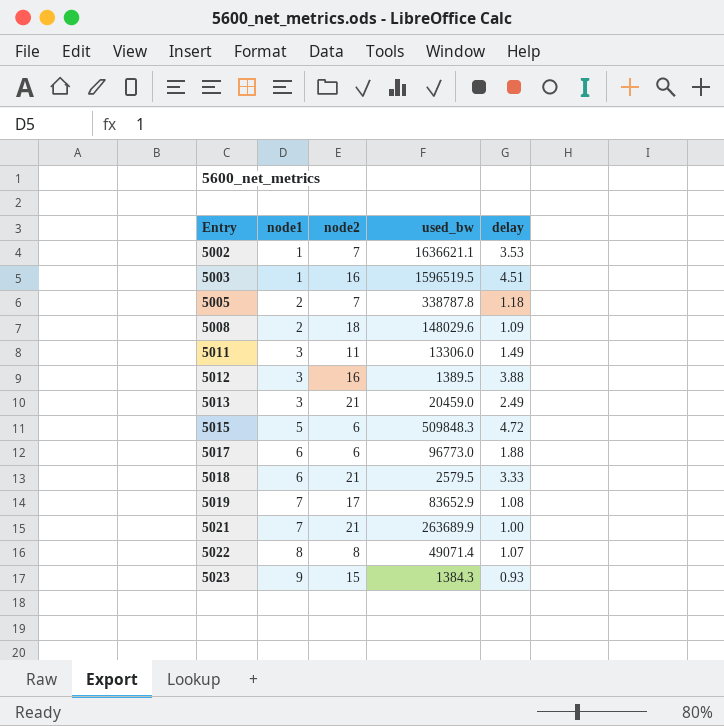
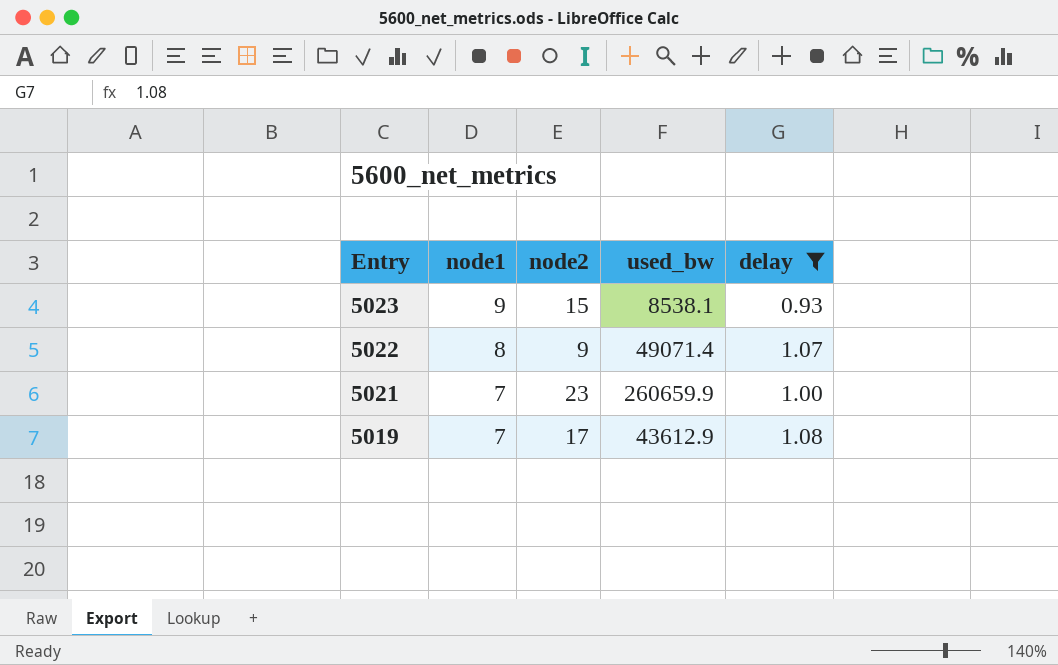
filter: none -> delay <= 1.08
row order: Entry ascending -> Entry descending
5023 | used_bw: 1384.3 -> 8538.1
5022 | node2: 8 -> 9
5021 | node2: 21 -> 23
5021 | used_bw: 263689.9 -> 260659.9
5019 | used_bw: 83652.9 -> 43612.9

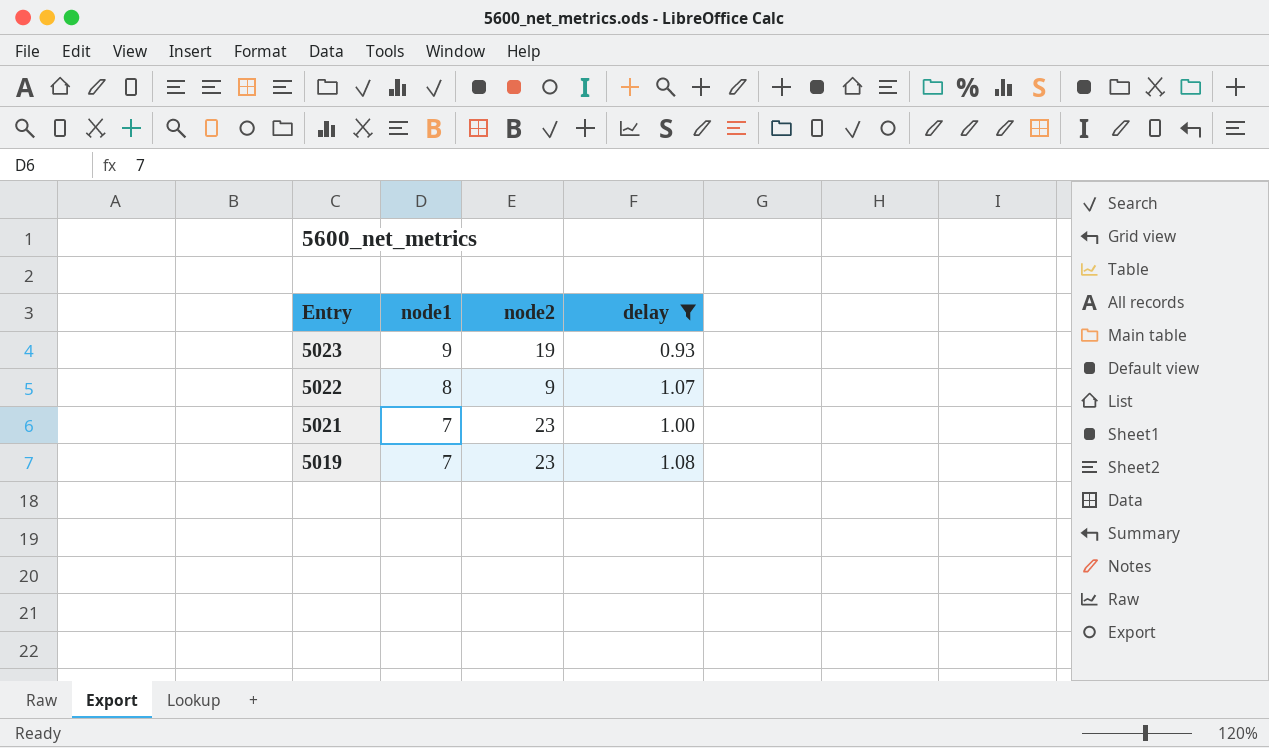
column used_bw | position: 4 -> none
5023 | node2: 15 -> 19
5019 | node2: 17 -> 23

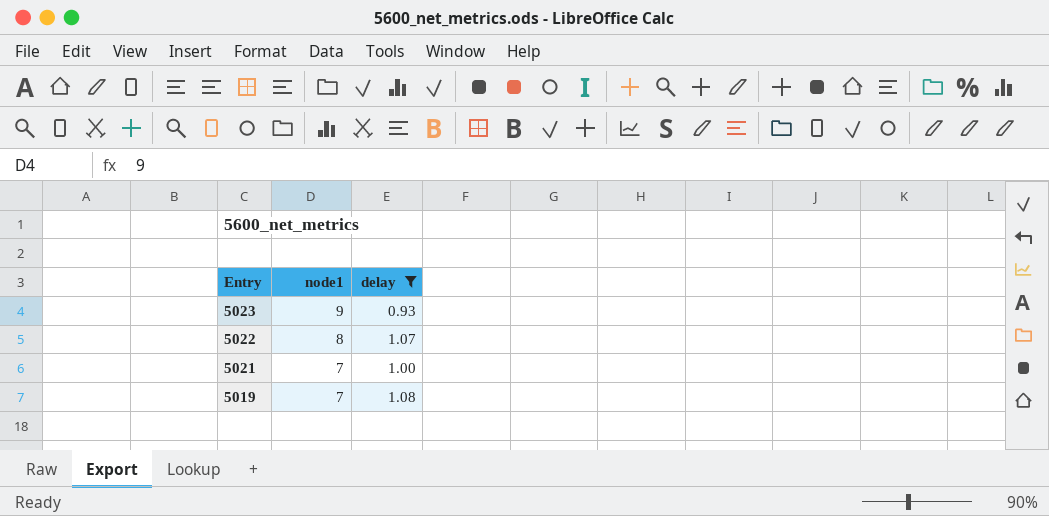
column node2 | position: 3 -> none

